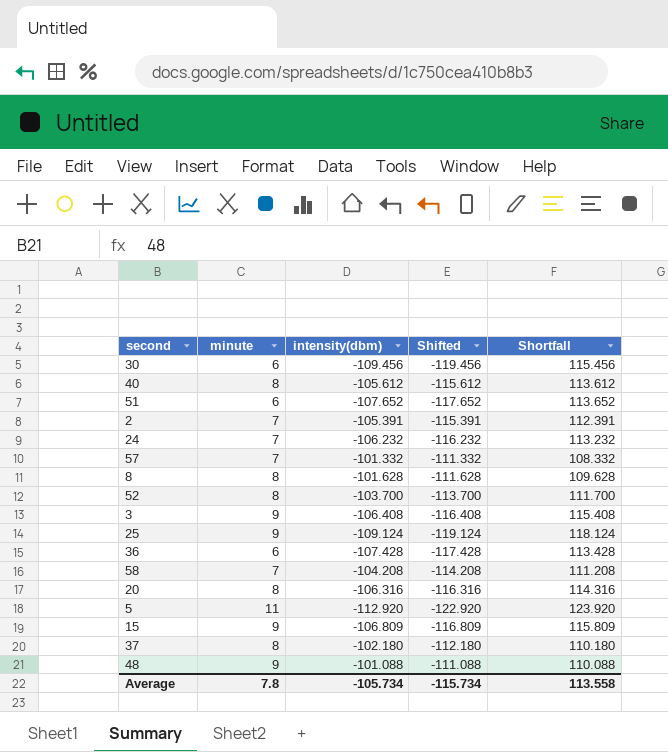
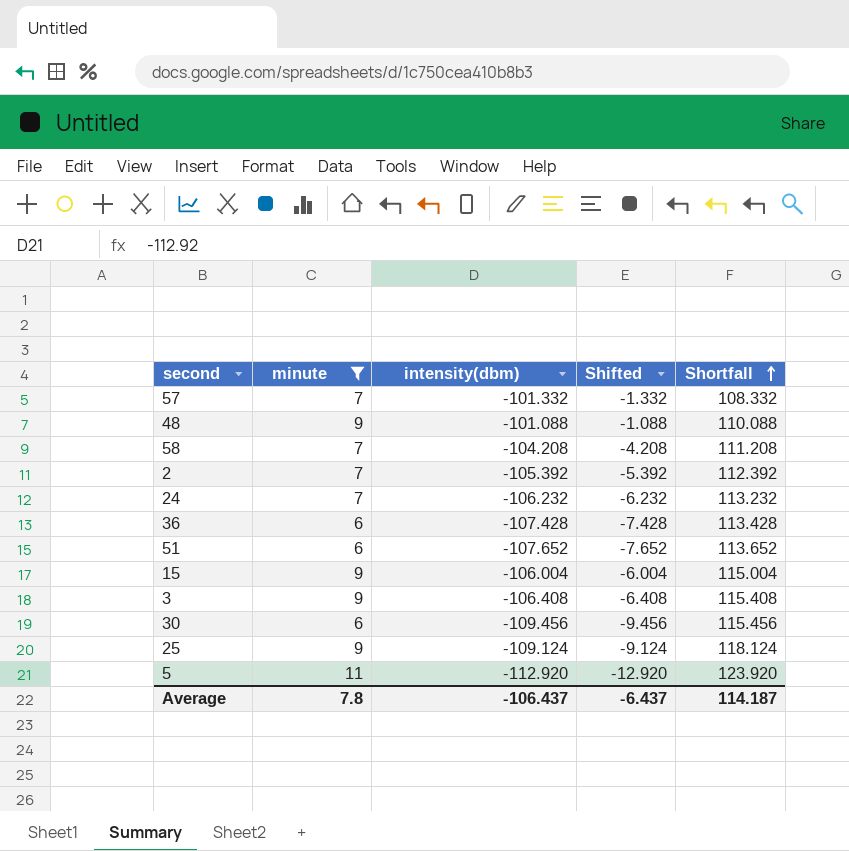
filter: none -> minute != 8
row order: none -> Shortfall ascending
column Shifted | formula: [intensity(dbm)] - 10 -> [intensity(dbm)] + 100
2 | intensity(dbm): -105.391 -> -105.392
2 | Shortfall: 112.391 -> 112.392
15 | intensity(dbm): -106.809 -> -106.004
15 | Shortfall: 115.809 -> 115.004
Average | intensity(dbm): -105.734 -> -106.437
Average | Shifted: -115.734 -> -6.437
Average | Shortfall: 113.558 -> 114.187

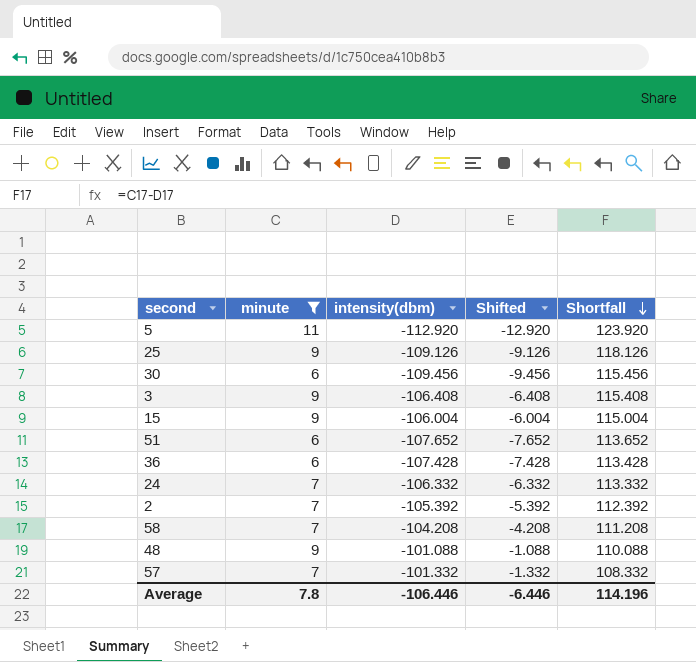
row order: Shortfall ascending -> Shortfall descending
25 | intensity(dbm): -109.124 -> -109.126
25 | Shifted: -9.124 -> -9.126
25 | Shortfall: 118.124 -> 118.126
24 | intensity(dbm): -106.232 -> -106.332
24 | Shifted: -6.232 -> -6.332
24 | Shortfall: 113.232 -> 113.332
Average | intensity(dbm): -106.437 -> -106.446
Average | Shifted: -6.437 -> -6.446
Average | Shortfall: 114.187 -> 114.196

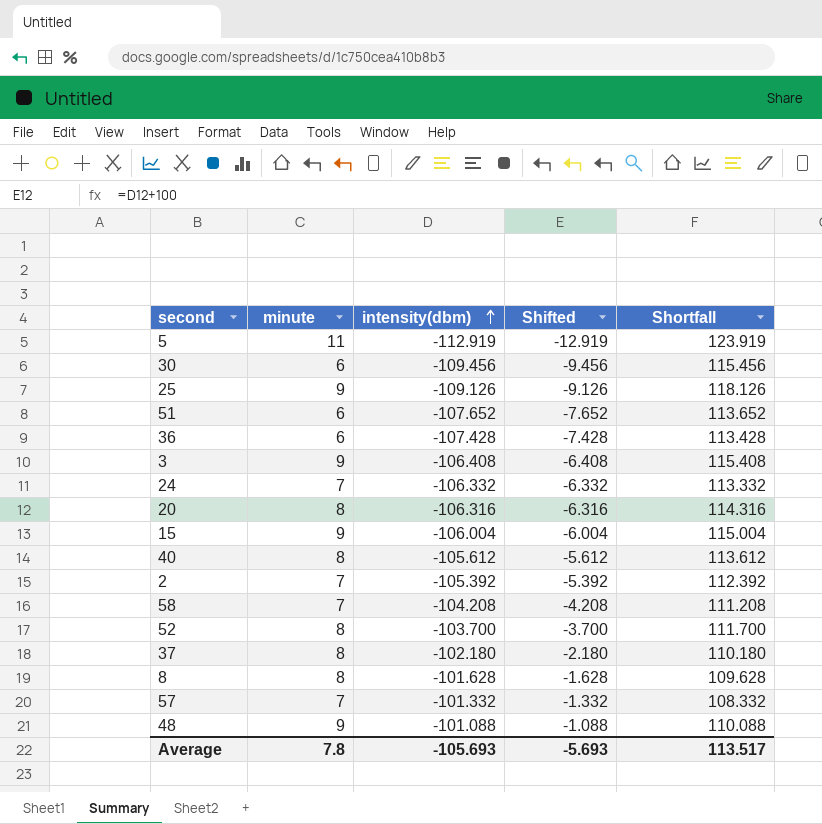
filter: minute != 8 -> none
row order: Shortfall descending -> intensity(dbm) ascending
5 | intensity(dbm): -112.920 -> -112.919
5 | Shifted: -12.920 -> -12.919
5 | Shortfall: 123.920 -> 123.919
Average | intensity(dbm): -106.446 -> -105.693
Average | Shifted: -6.446 -> -5.693
Average | Shortfall: 114.196 -> 113.517

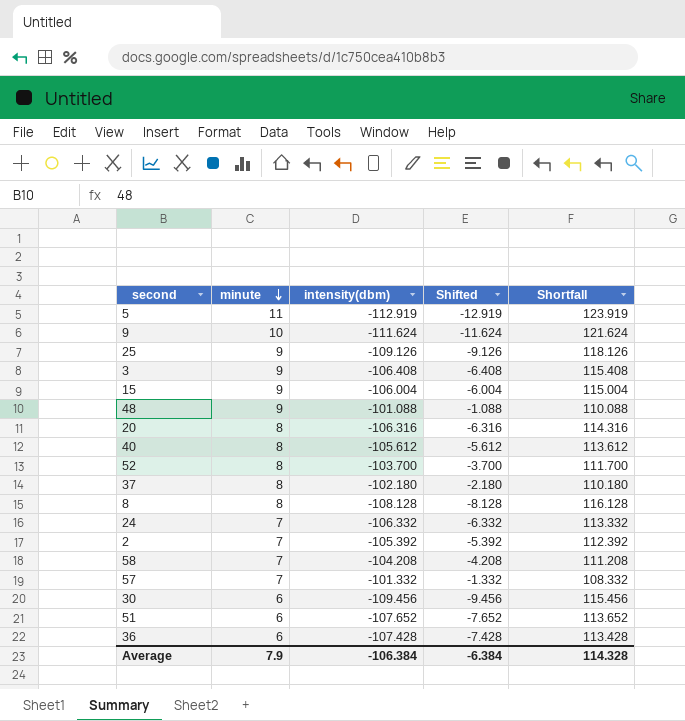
row order: intensity(dbm) ascending -> minute descending
row 9: none -> 10 | -111.624 | -11.624 | 121.624
8 | intensity(dbm): -101.628 -> -108.128
8 | Shifted: -1.628 -> -8.128
8 | Shortfall: 109.628 -> 116.128
Average | minute: 7.8 -> 7.9
Average | intensity(dbm): -105.693 -> -106.384
Average | Shifted: -5.693 -> -6.384
Average | Shortfall: 113.517 -> 114.328

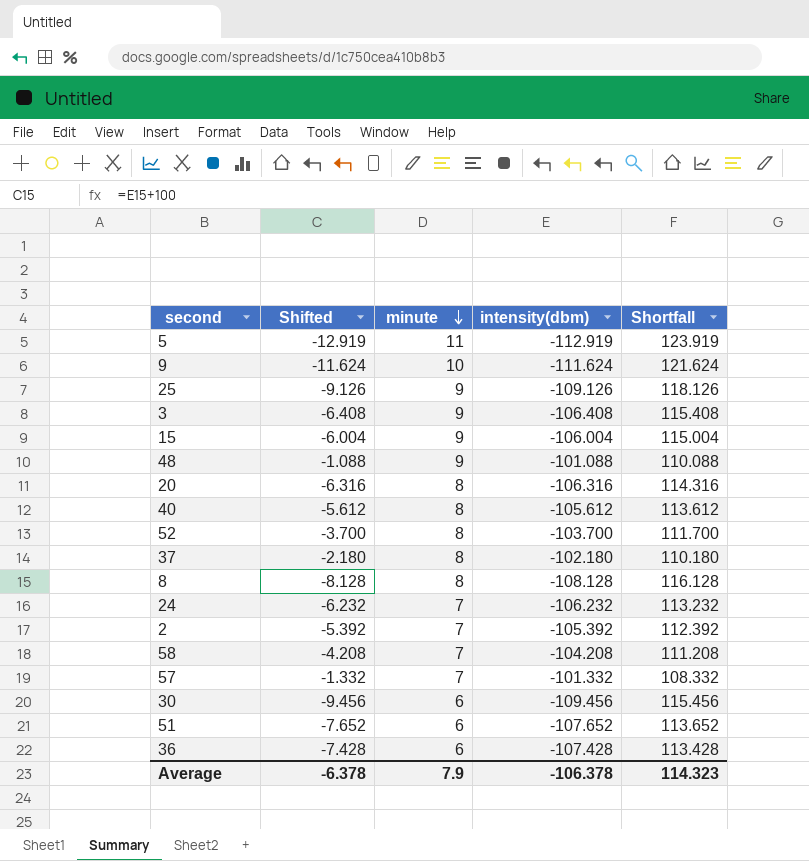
column Shifted | position: 4 -> 2
24 | Shifted: -6.332 -> -6.232
24 | intensity(dbm): -106.332 -> -106.232
24 | Shortfall: 113.332 -> 113.232
Average | Shifted: -6.384 -> -6.378
Average | intensity(dbm): -106.384 -> -106.378
Average | Shortfall: 114.328 -> 114.323

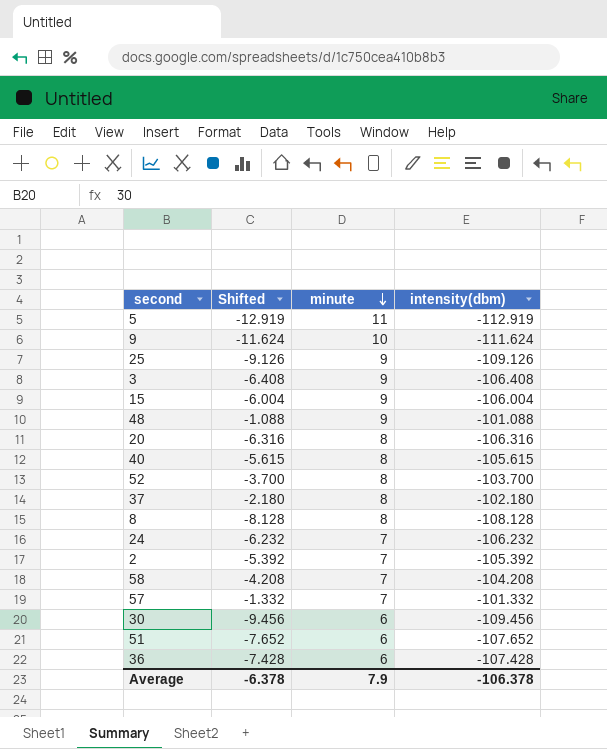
column Shortfall | formula: [minute] - [intensity(dbm)] -> none
40 | Shifted: -5.612 -> -5.615
40 | intensity(dbm): -105.612 -> -105.615

